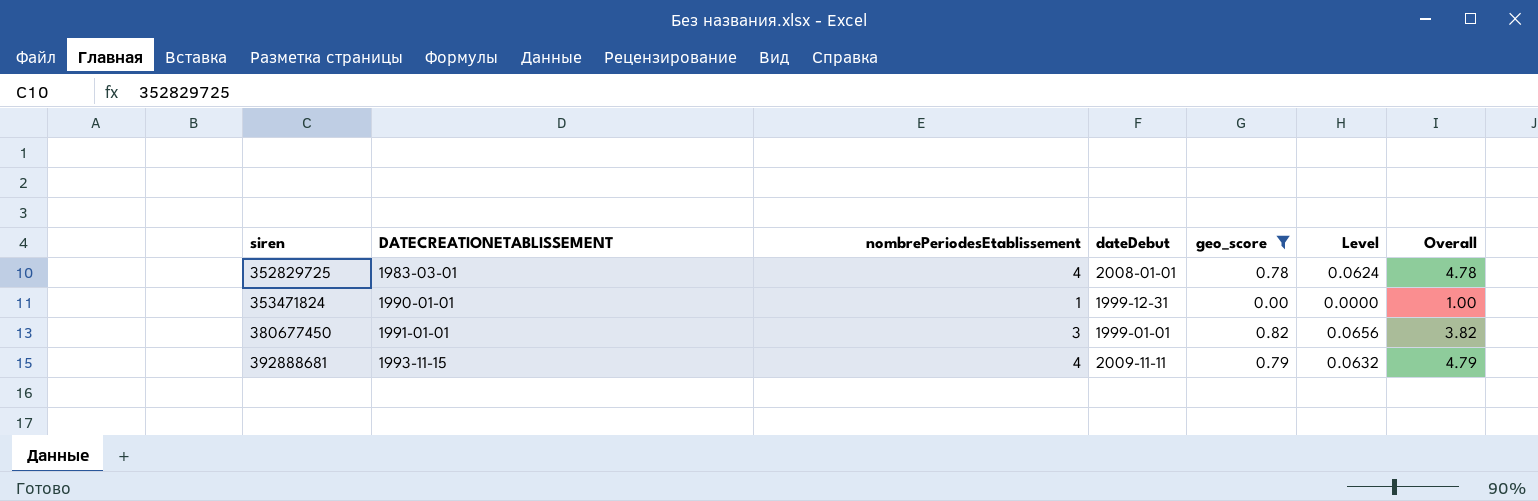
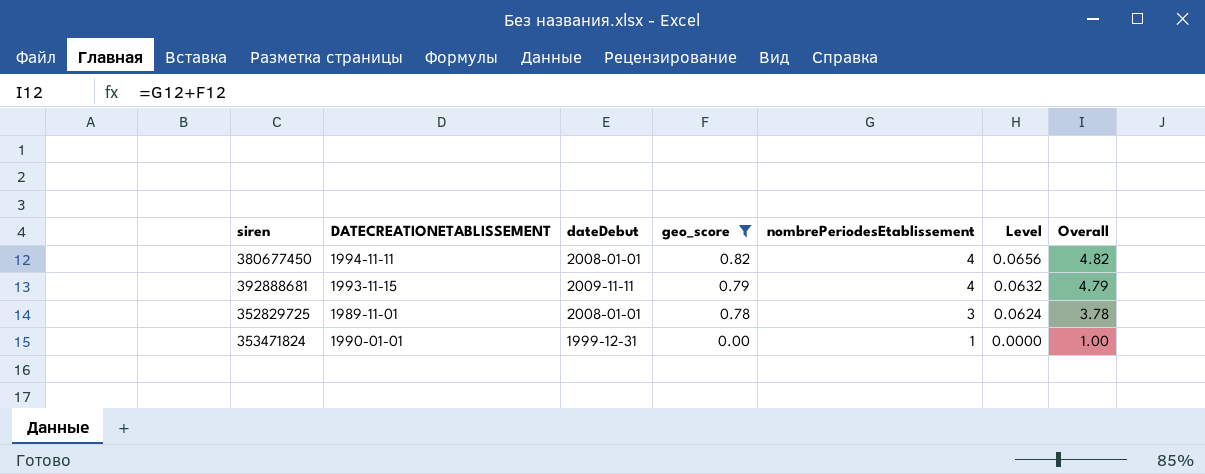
row order: siren ascending -> geo_score descending
column nombrePeriodesEtablissement | position: 3 -> 5
380677450 | DATECREATIONETABLISSEMENT: 1991-01-01 -> 1994-11-11
380677450 | dateDebut: 1999-01-01 -> 2008-01-01
380677450 | nombrePeriodesEtablissement: 3 -> 4
380677450 | Overall: 3.82 -> 4.82
352829725 | DATECREATIONETABLISSEMENT: 1983-03-01 -> 1989-11-01
352829725 | nombrePeriodesEtablissement: 4 -> 3
352829725 | Overall: 4.78 -> 3.78

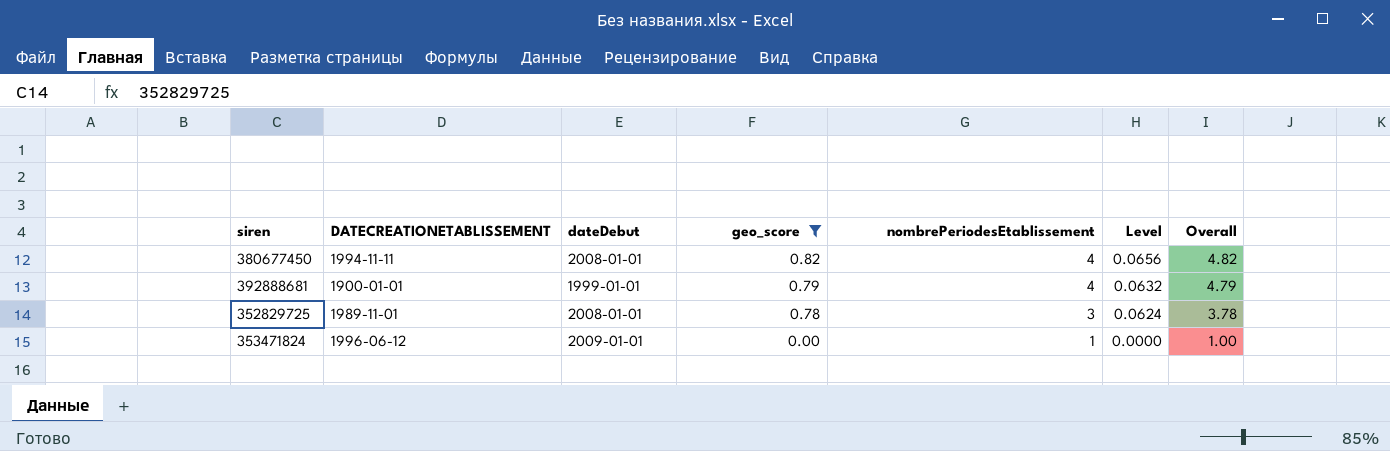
392888681 | DATECREATIONETABLISSEMENT: 1993-11-15 -> 1900-01-01
392888681 | dateDebut: 2009-11-11 -> 1999-01-01
353471824 | DATECREATIONETABLISSEMENT: 1990-01-01 -> 1996-06-12
353471824 | dateDebut: 1999-12-31 -> 2009-01-01

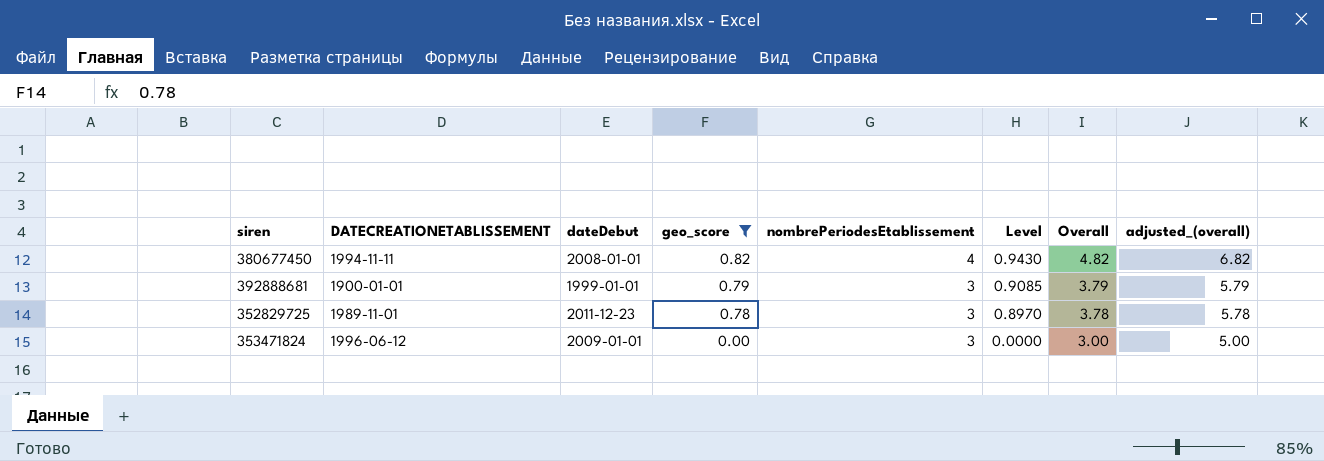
column Level | formula: [geo_score] * 0.08 -> [geo_score] * 1.15
column adjusted_(overall) | formula: none -> [Overall] + 2
392888681 | nombrePeriodesEtablissement: 4 -> 3
392888681 | Overall: 4.79 -> 3.79
352829725 | dateDebut: 2008-01-01 -> 2011-12-23
353471824 | nombrePeriodesEtablissement: 1 -> 3
353471824 | Overall: 1.00 -> 3.00

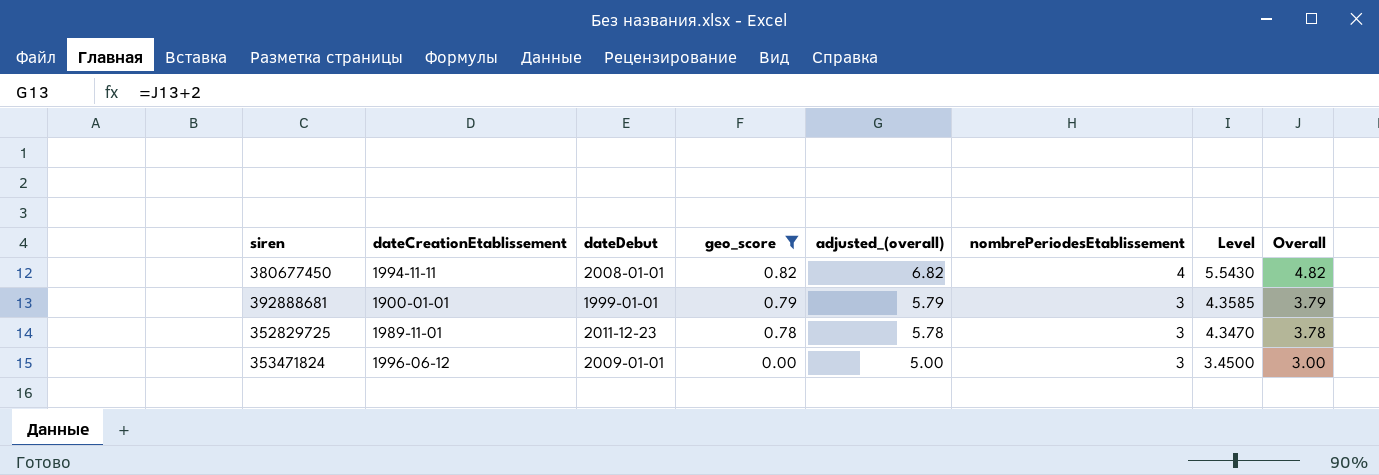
column name: DATECREATIONETABLISSEMENT -> dateCreationEtablissement
column adjusted_(overall) | position: 8 -> 5
column Level | formula: [geo_score] * 1.15 -> [Overall] * 1.15

